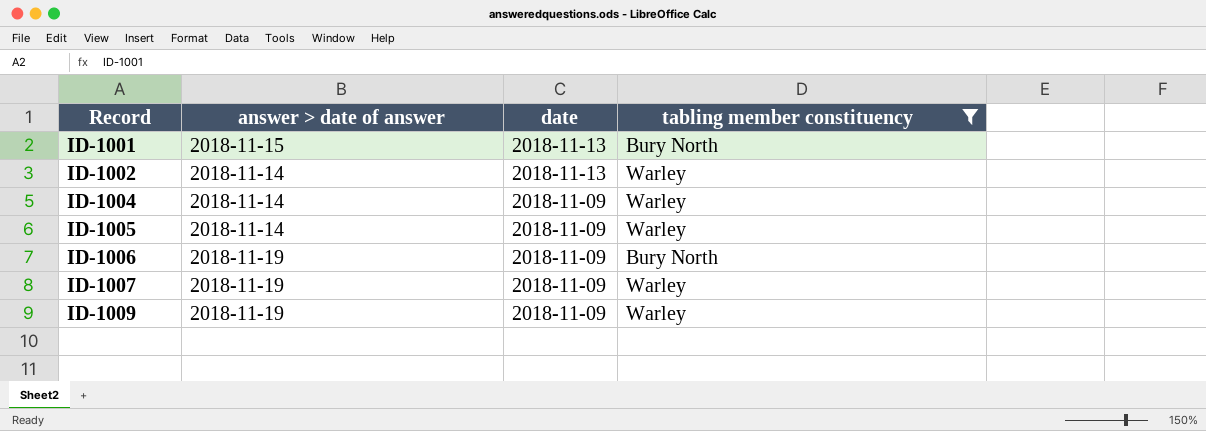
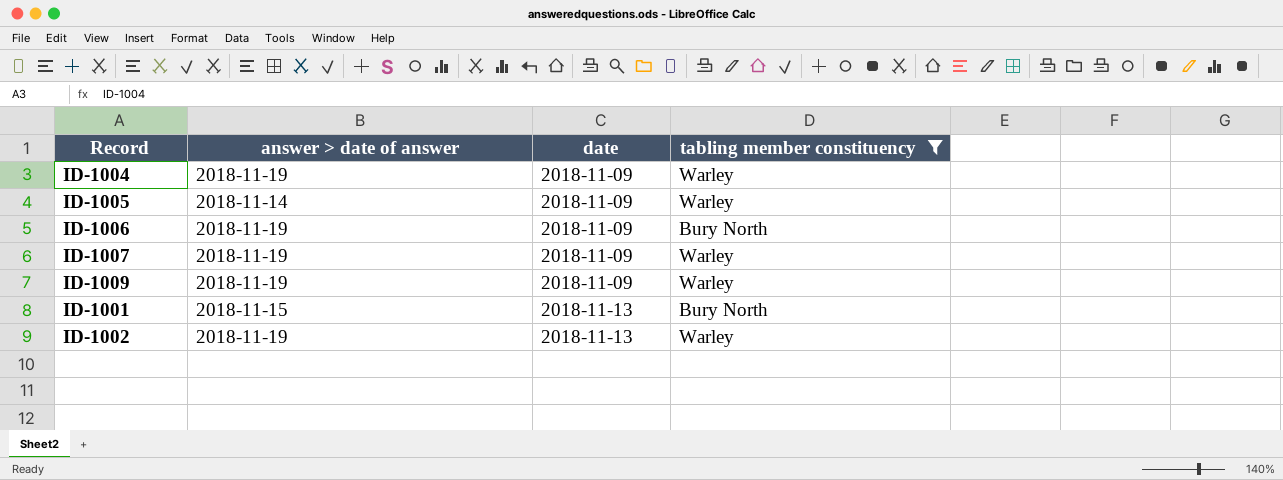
row order: Record ascending -> date ascending
ID-1004 | answer > date of answer: 2018-11-14 -> 2018-11-19
ID-1002 | answer > date of answer: 2018-11-14 -> 2018-11-19

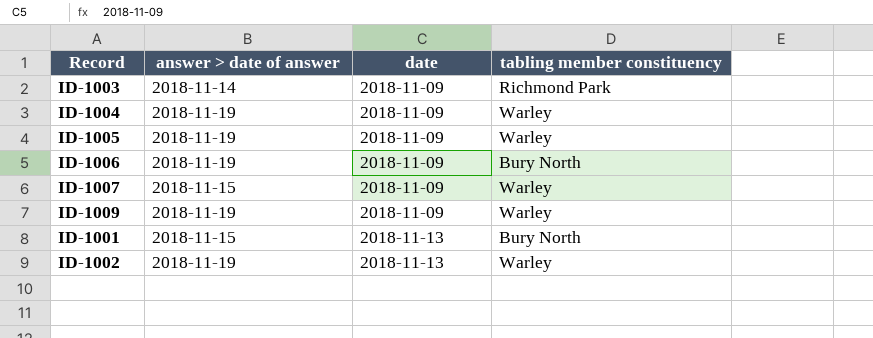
filter: tabling member constituency != Richmond Park -> none
ID-1005 | answer > date of answer: 2018-11-14 -> 2018-11-19
ID-1007 | answer > date of answer: 2018-11-19 -> 2018-11-15

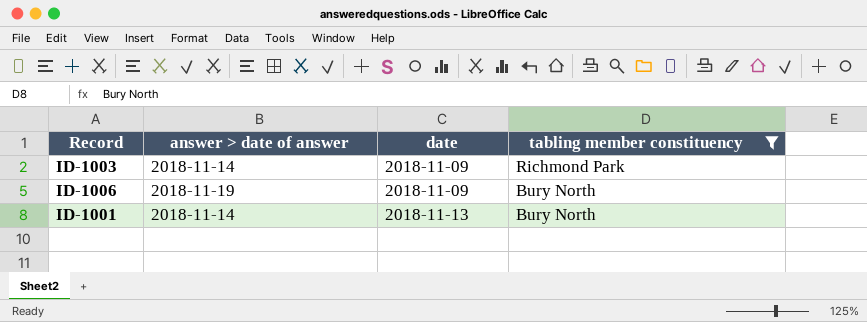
filter: none -> tabling member constituency != Warley
ID-1001 | answer > date of answer: 2018-11-15 -> 2018-11-14

